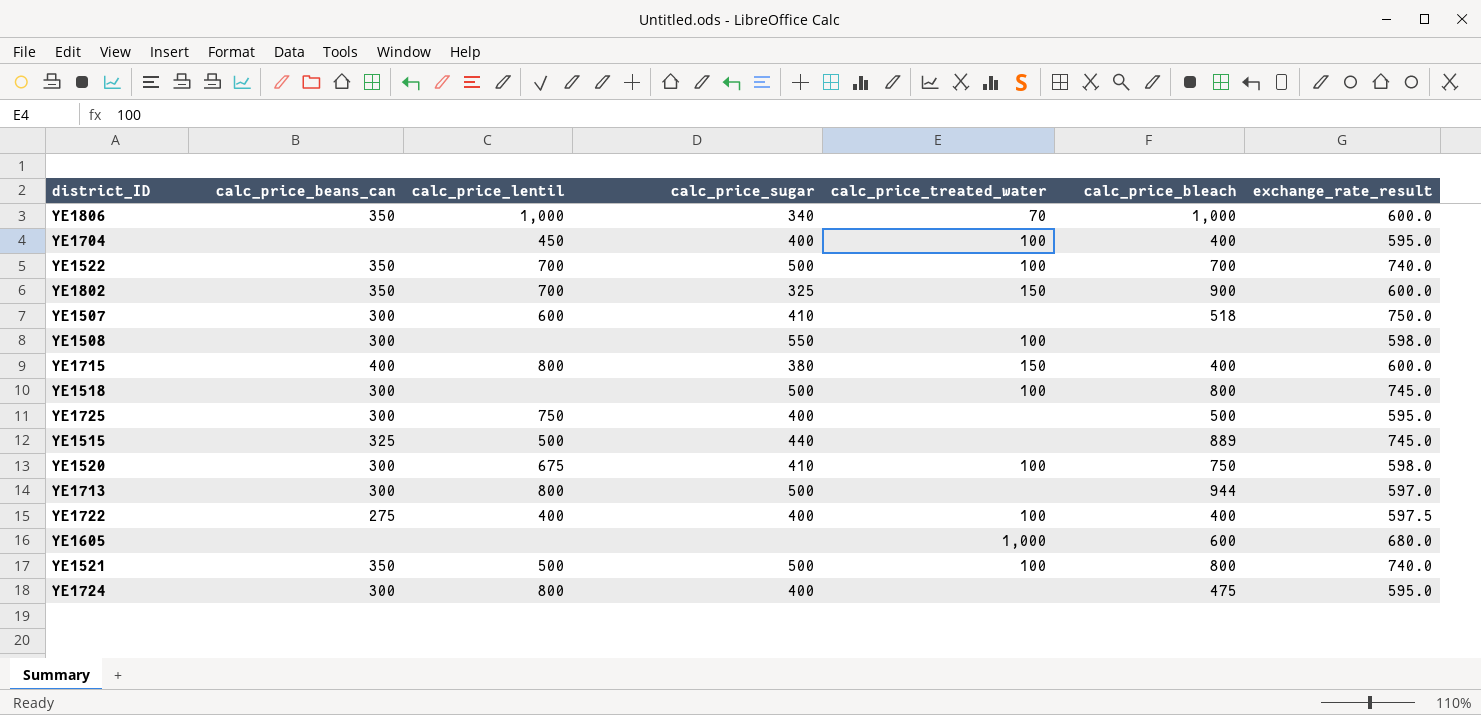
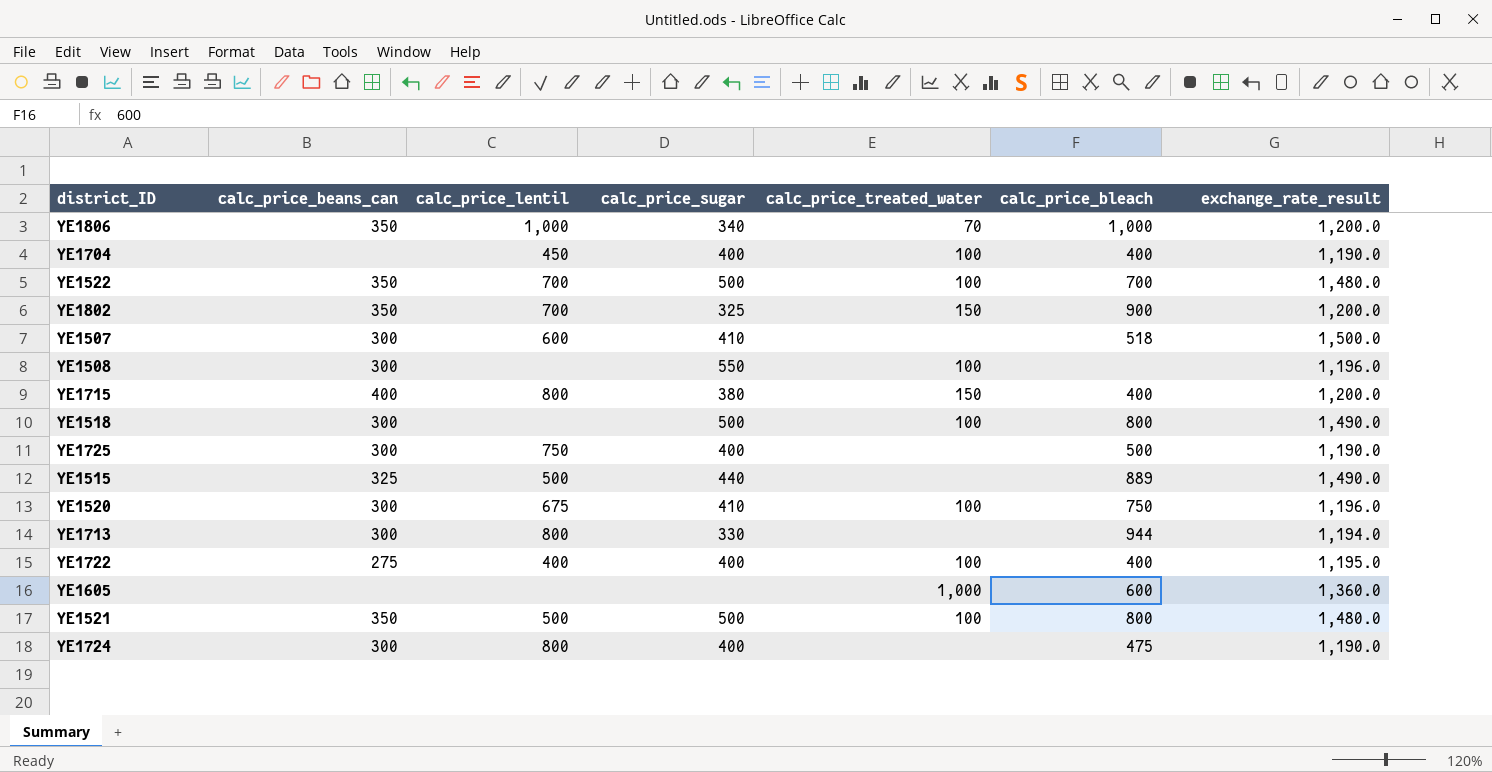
YE1806 | exchange_rate_result: 600.0 -> 1,200.0
YE1704 | exchange_rate_result: 595.0 -> 1,190.0
YE1522 | exchange_rate_result: 740.0 -> 1,480.0
YE1802 | exchange_rate_result: 600.0 -> 1,200.0
YE1507 | exchange_rate_result: 750.0 -> 1,500.0
YE1508 | exchange_rate_result: 598.0 -> 1,196.0
YE1715 | exchange_rate_result: 600.0 -> 1,200.0
YE1518 | exchange_rate_result: 745.0 -> 1,490.0
YE1725 | exchange_rate_result: 595.0 -> 1,190.0
YE1515 | exchange_rate_result: 745.0 -> 1,490.0
YE1520 | exchange_rate_result: 598.0 -> 1,196.0
YE1713 | calc_price_sugar: 500 -> 330
YE1713 | exchange_rate_result: 597.0 -> 1,194.0
YE1722 | exchange_rate_result: 597.5 -> 1,195.0
YE1605 | exchange_rate_result: 680.0 -> 1,360.0
YE1521 | exchange_rate_result: 740.0 -> 1,480.0
YE1724 | exchange_rate_result: 595.0 -> 1,190.0

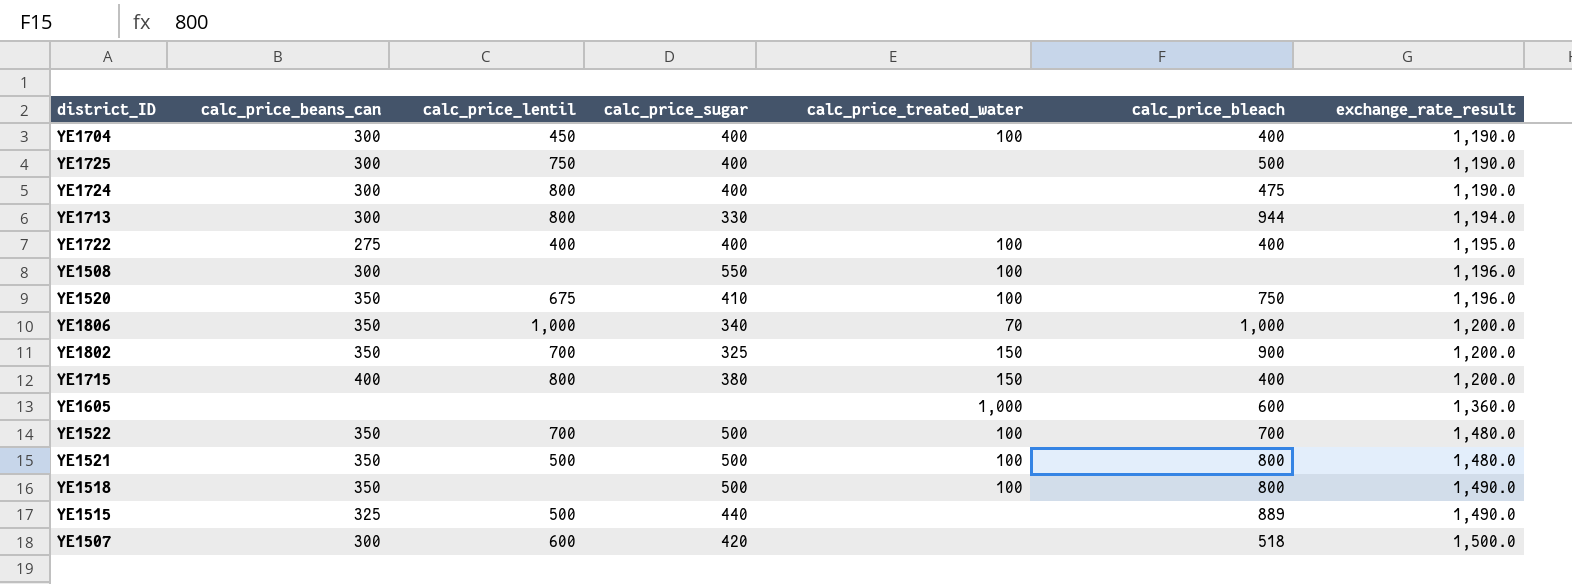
row order: none -> exchange_rate_result ascending
YE1704 | calc_price_beans_can: none -> 300
YE1520 | calc_price_beans_can: 300 -> 350
YE1518 | calc_price_beans_can: 300 -> 350
YE1507 | calc_price_sugar: 410 -> 420

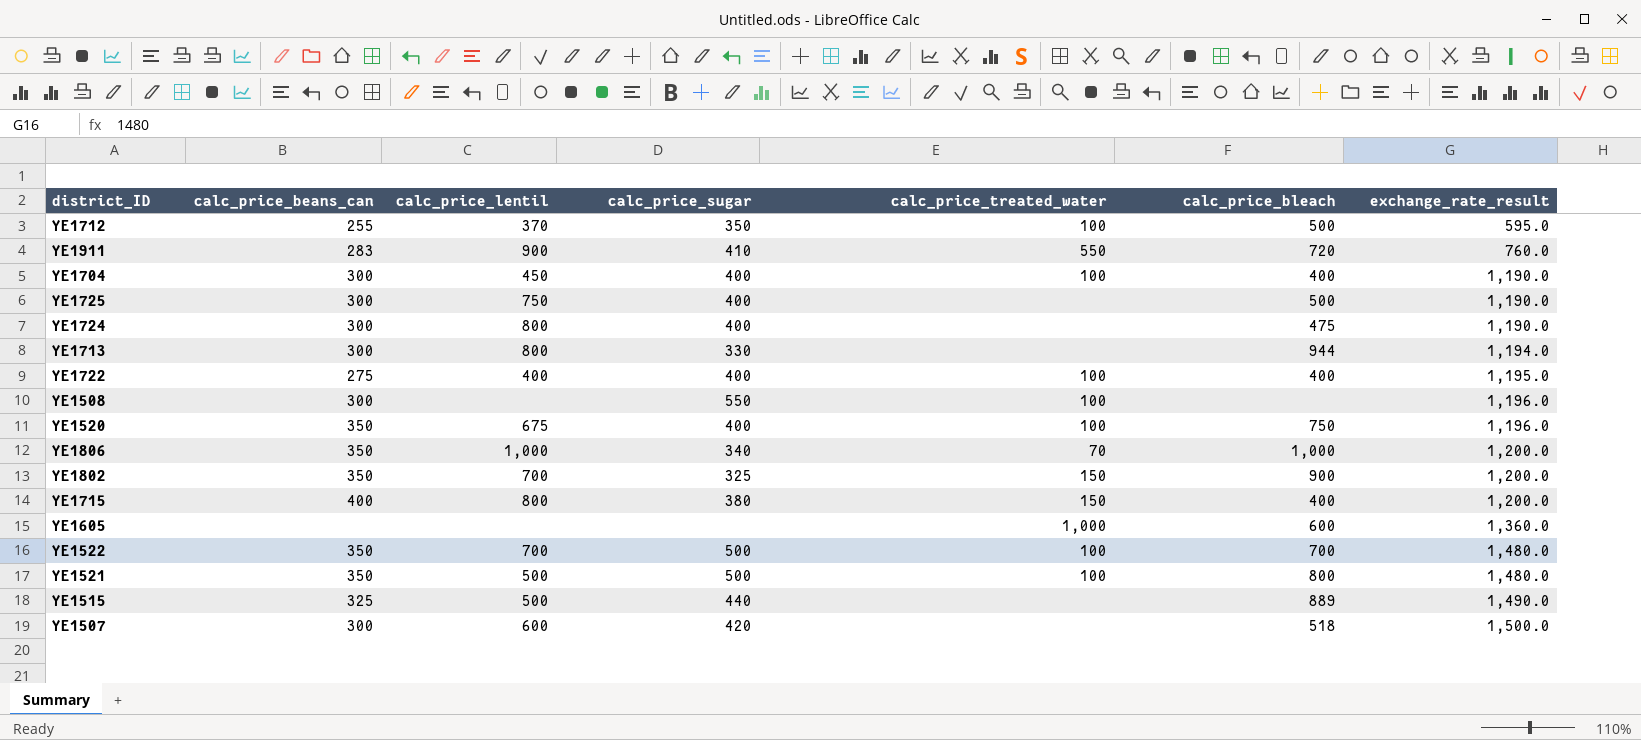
row YE1518: 350 | none | 500 | 100 | 800 | 1,490.0 -> none
row YE1712: none -> 255 | 370 | 350 | 100 | 500 | 595.0
row YE1911: none -> 283 | 900 | 410 | 550 | 720 | 760.0
YE1520 | calc_price_sugar: 410 -> 400

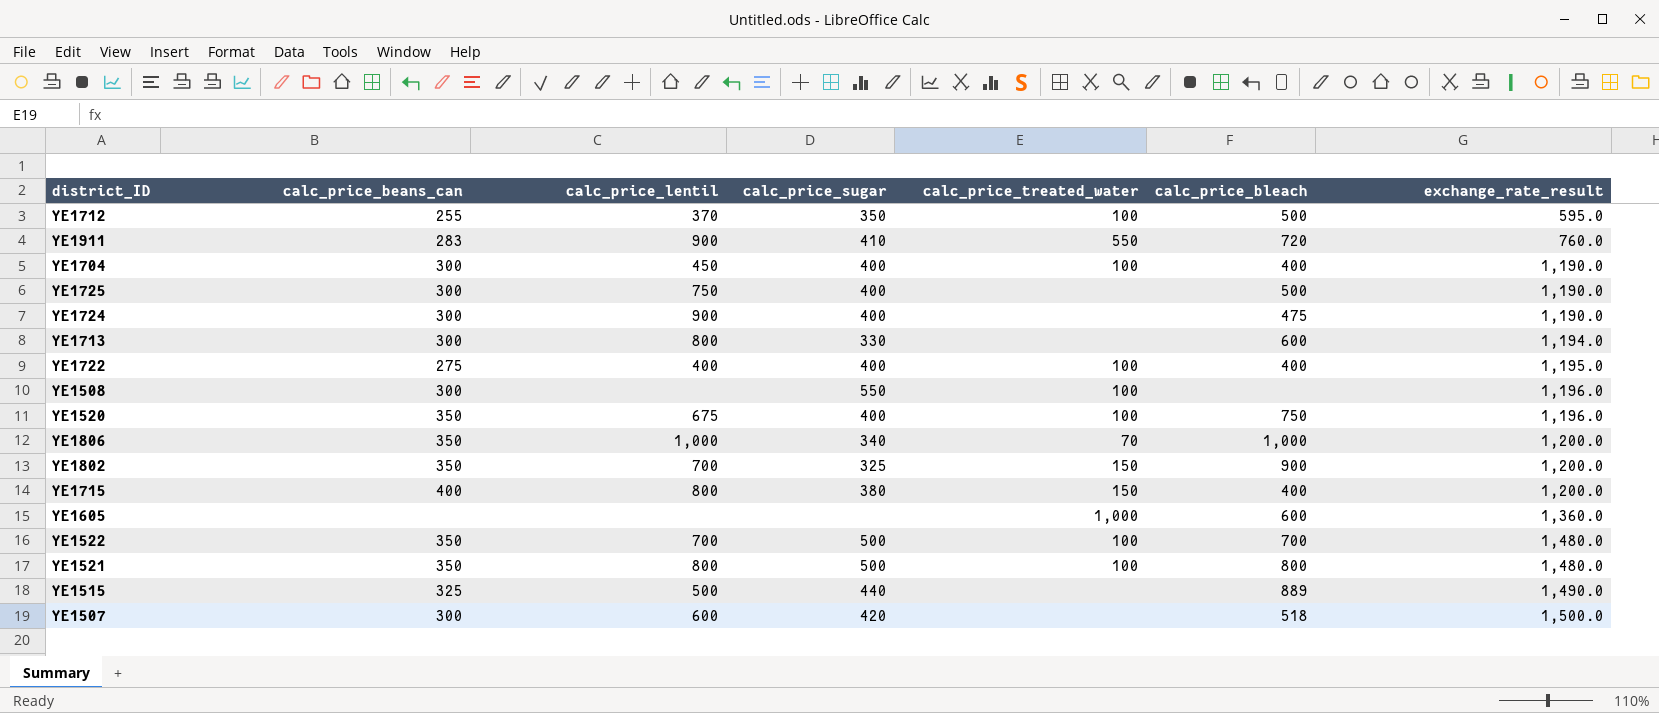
YE1724 | calc_price_lentil: 800 -> 900
YE1713 | calc_price_bleach: 944 -> 600
YE1521 | calc_price_lentil: 500 -> 800

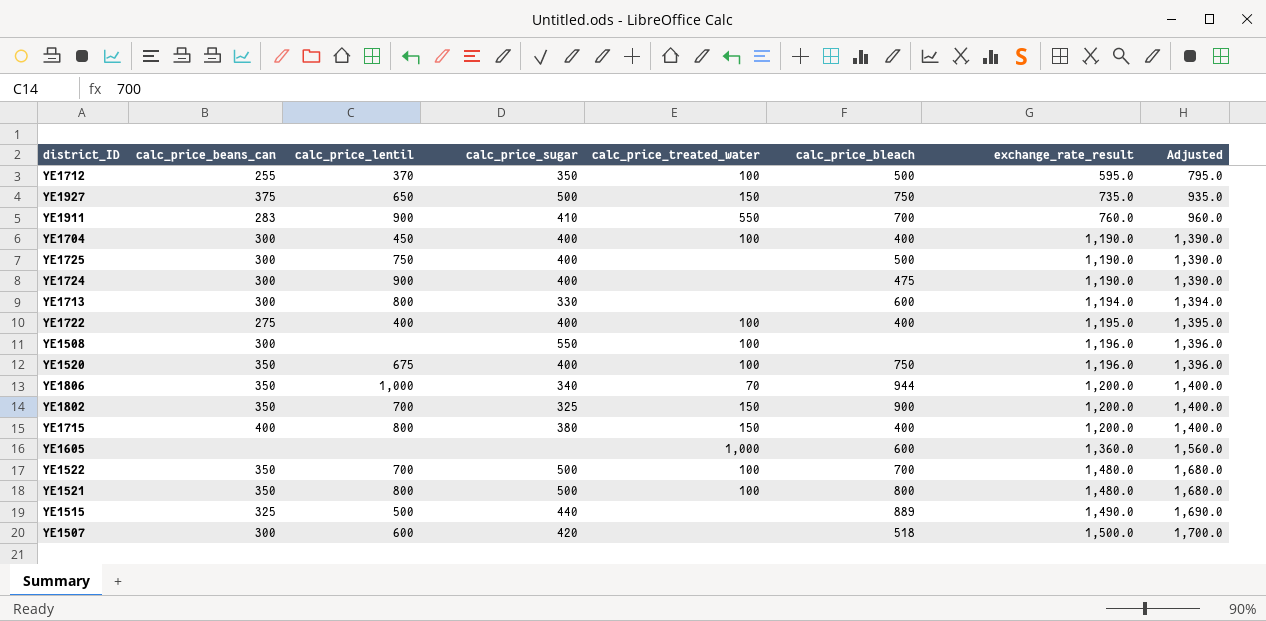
column Adjusted | formula: none -> [exchange_rate_result] + 200
row YE1927: none -> 375 | 650 | 500 | 150 | 750 | 735.0 | 935.0
YE1911 | calc_price_bleach: 720 -> 700
YE1806 | calc_price_bleach: 1,000 -> 944

